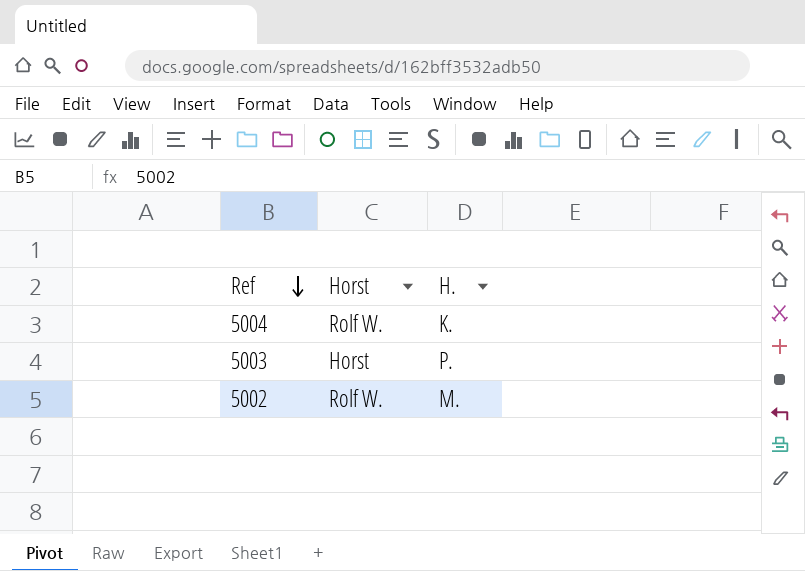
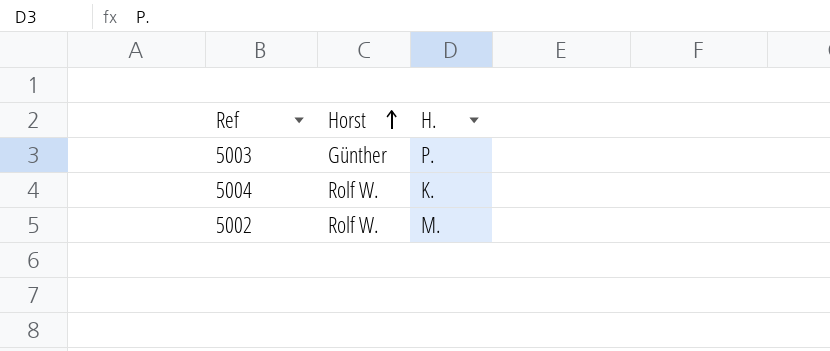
row order: Ref descending -> Horst ascending
5003 | Horst: Horst -> Günther

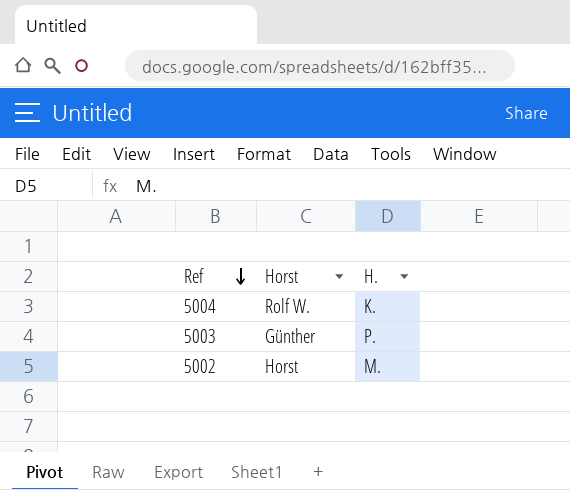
row order: Horst ascending -> Ref descending
5002 | Horst: Rolf W. -> Horst

